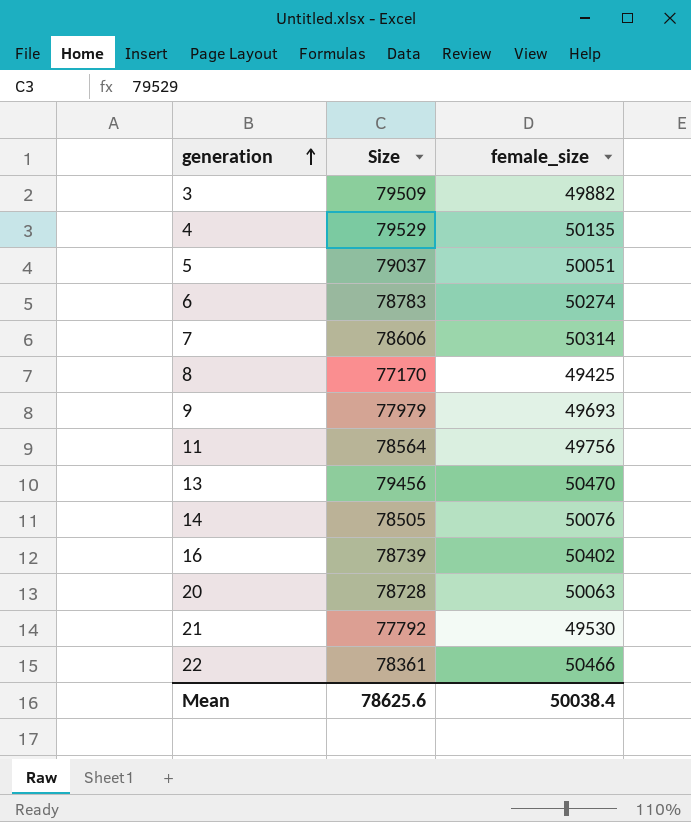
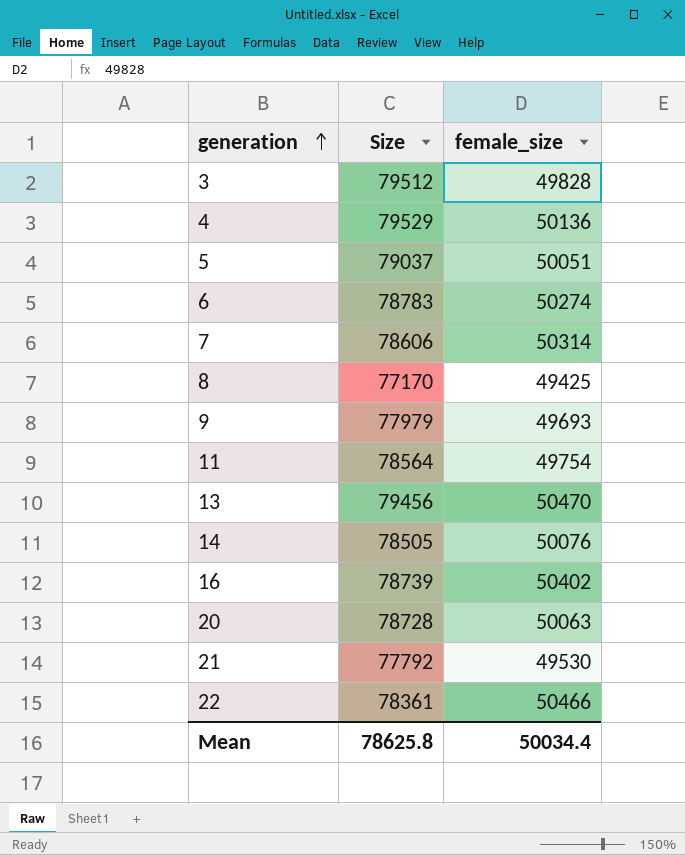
3 | Size: 79509 -> 79512
3 | female_size: 49882 -> 49828
4 | female_size: 50135 -> 50136
11 | female_size: 49756 -> 49754
Mean | Size: 78625.6 -> 78625.8
Mean | female_size: 50038.4 -> 50034.4

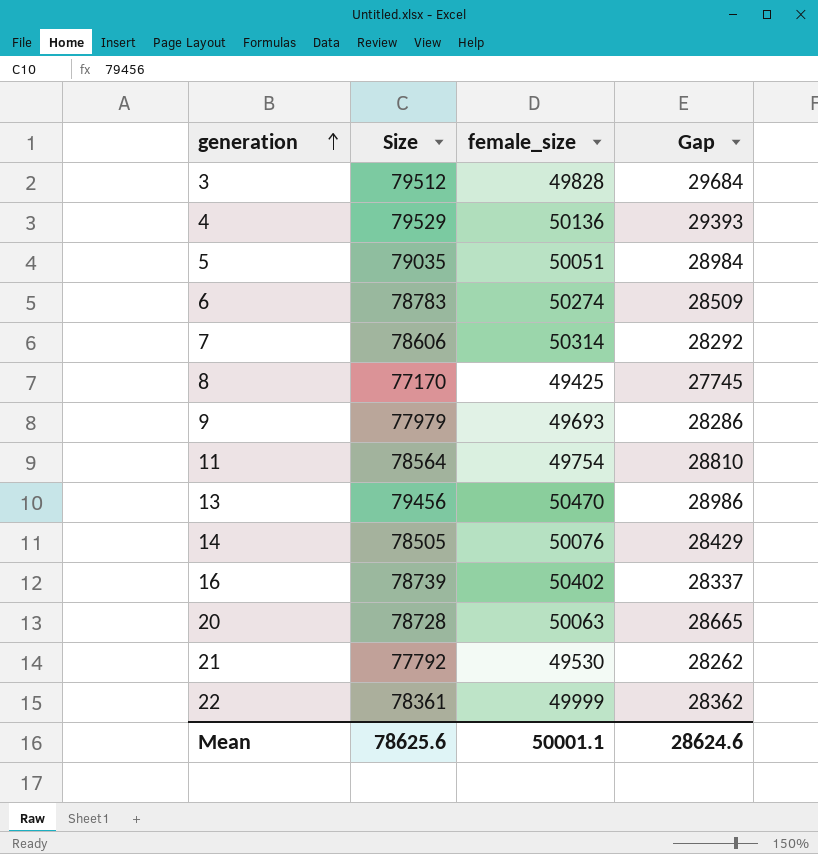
column Gap | formula: none -> [Size] - [female_size]
5 | Size: 79037 -> 79035
22 | female_size: 50466 -> 49999
Mean | Size: 78625.8 -> 78625.6
Mean | female_size: 50034.4 -> 50001.1

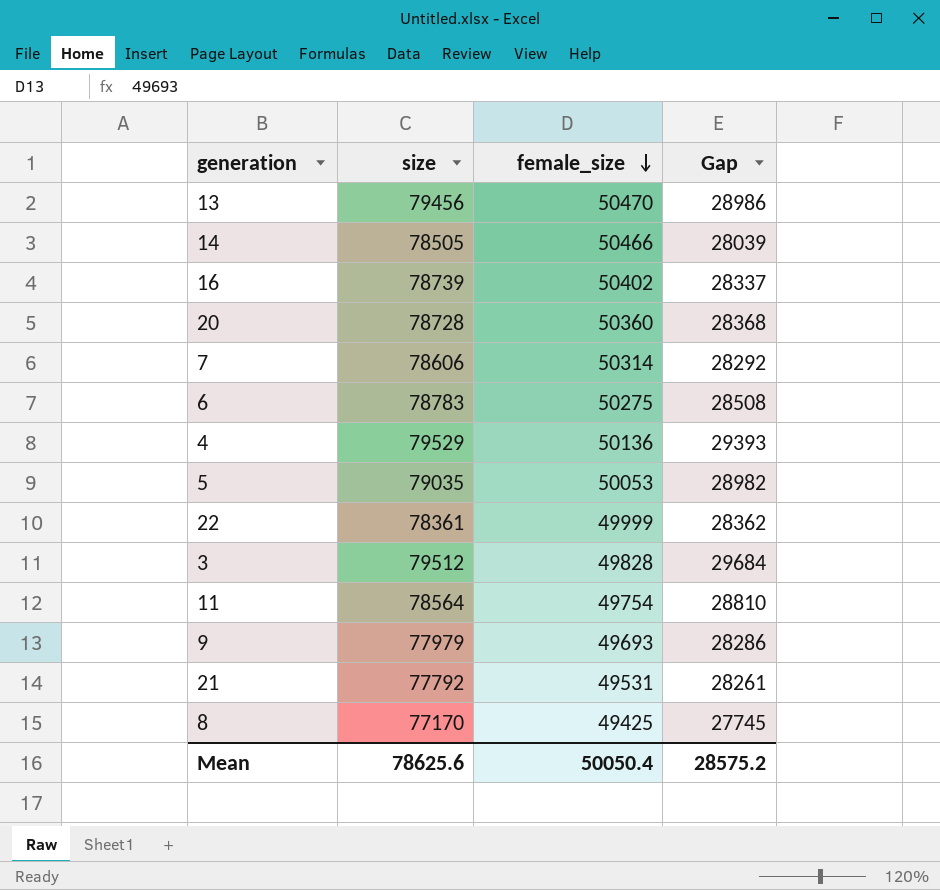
row order: generation ascending -> female_size descending
column name: Size -> size
14 | female_size: 50076 -> 50466
14 | Gap: 28429 -> 28039
20 | female_size: 50063 -> 50360
20 | Gap: 28665 -> 28368
6 | female_size: 50274 -> 50275
6 | Gap: 28509 -> 28508
5 | female_size: 50051 -> 50053
5 | Gap: 28984 -> 28982
21 | female_size: 49530 -> 49531
21 | Gap: 28262 -> 28261
Mean | female_size: 50001.1 -> 50050.4
Mean | Gap: 28624.6 -> 28575.2

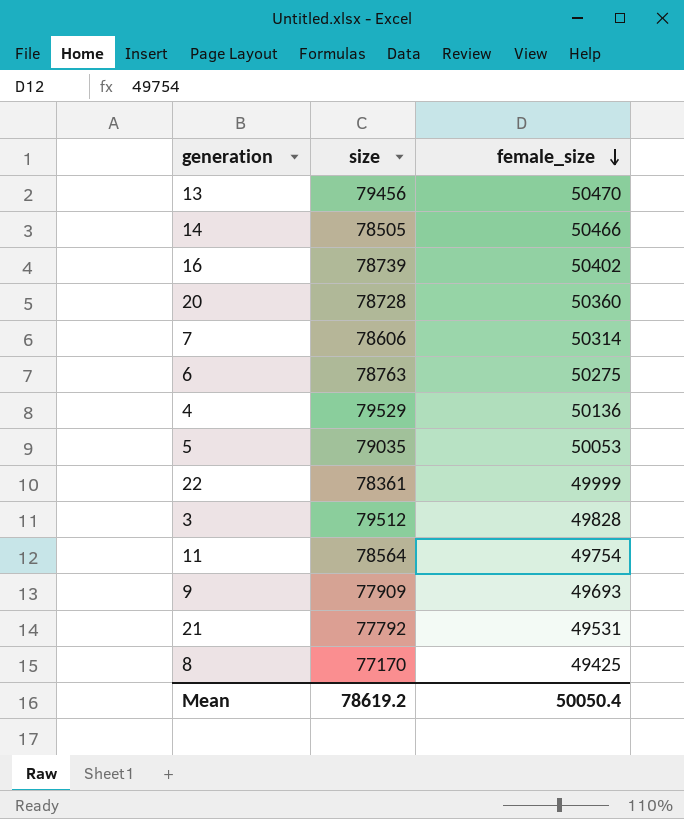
column Gap | formula: [size] - [female_size] -> none
6 | size: 78783 -> 78763
9 | size: 77979 -> 77909
Mean | size: 78625.6 -> 78619.2

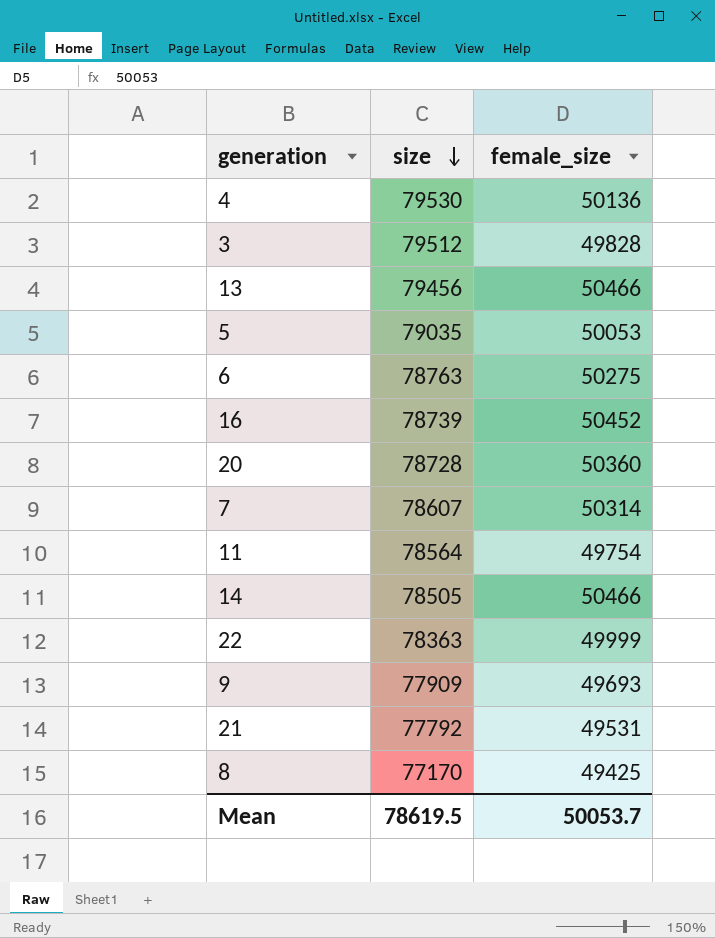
row order: female_size descending -> size descending
4 | size: 79529 -> 79530
13 | female_size: 50470 -> 50466
16 | female_size: 50402 -> 50452
7 | size: 78606 -> 78607
22 | size: 78361 -> 78363
Mean | size: 78619.2 -> 78619.5
Mean | female_size: 50050.4 -> 50053.7

